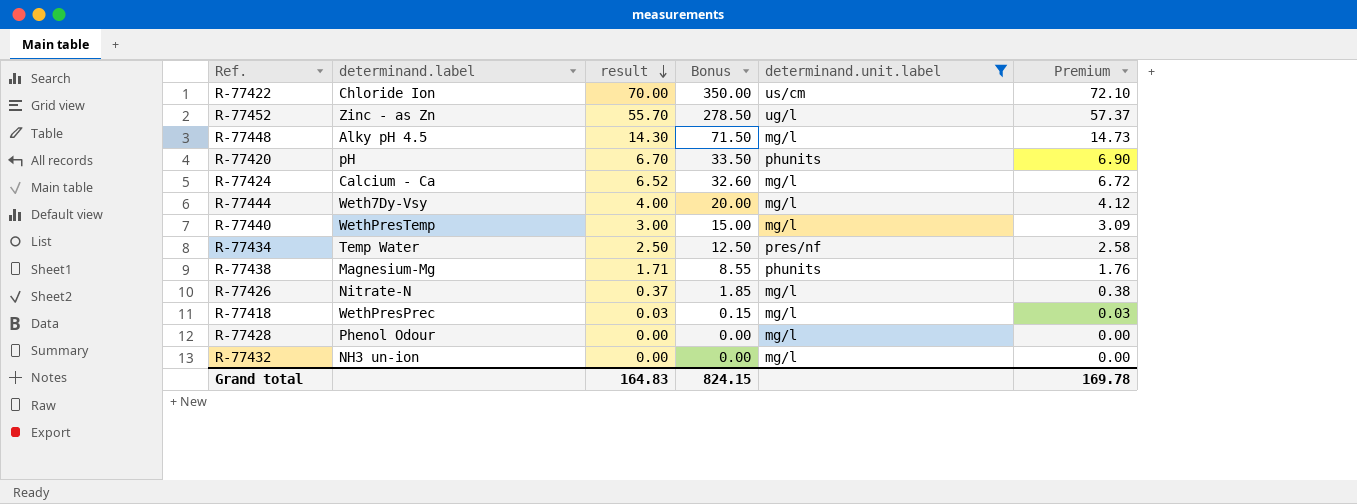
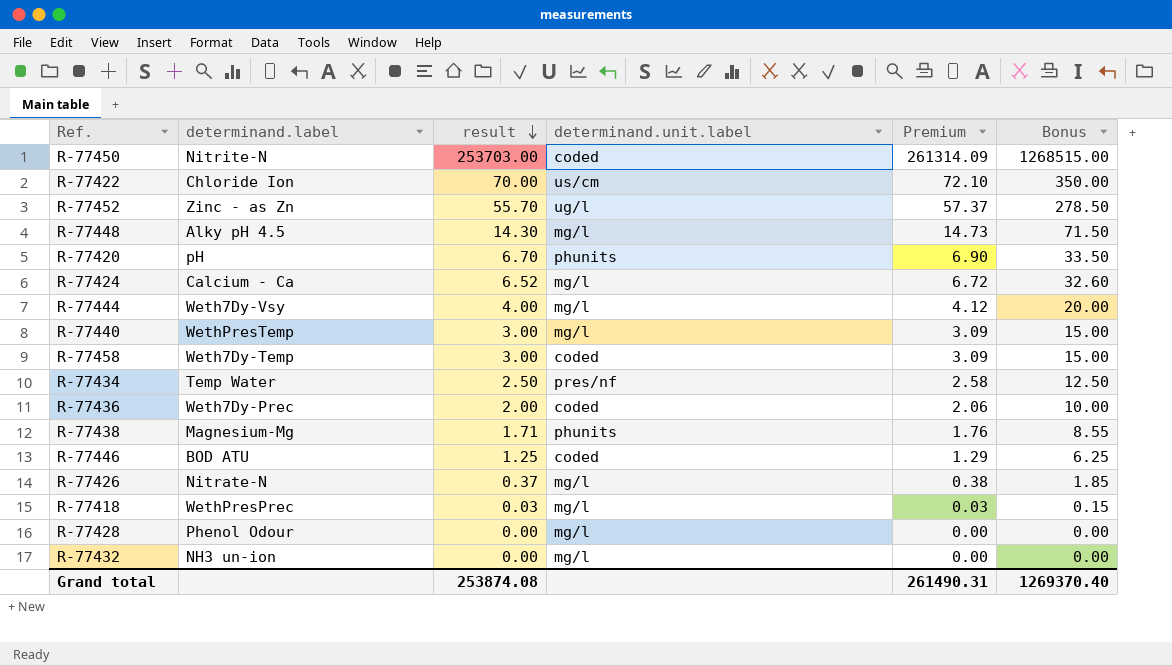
filter: determinand.unit.label != coded -> none
column Bonus | position: 4 -> 6
Grand total | result: 164.83 -> 253874.08
Grand total | Premium: 169.78 -> 261490.31
Grand total | Bonus: 824.15 -> 1269370.40

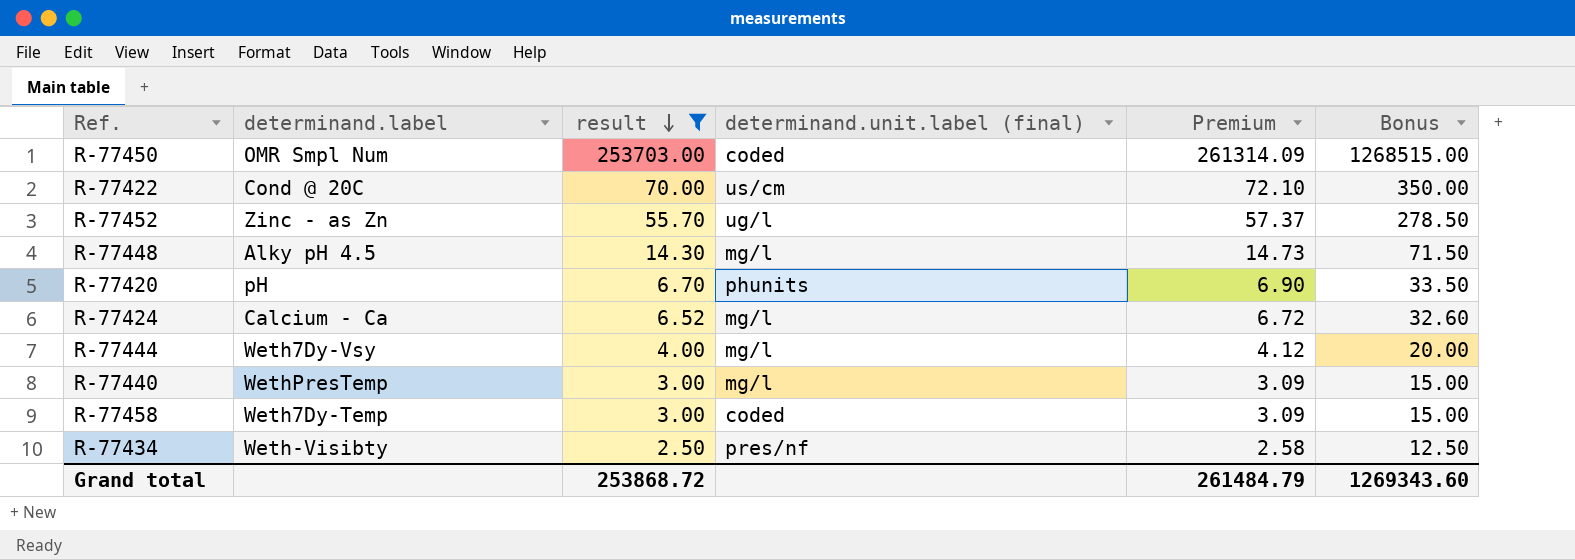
filter: none -> result >= 2.50
column name: determinand.unit.label -> determinand.unit.label (final)
R-77450 | determinand.label: Nitrite-N -> OMR Smpl Num
R-77422 | determinand.label: Chloride Ion -> Cond @ 20C
R-77434 | determinand.label: Temp Water -> Weth-Visibty
Grand total | result: 253874.08 -> 253868.72
Grand total | Premium: 261490.31 -> 261484.79
Grand total | Bonus: 1269370.40 -> 1269343.60

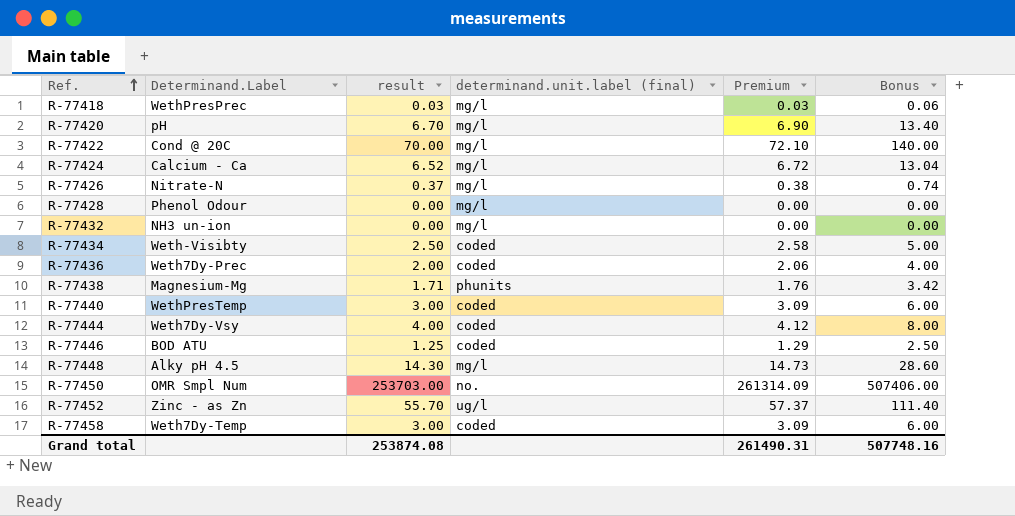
filter: result >= 2.50 -> none
row order: result descending -> Ref. ascending
column name: determinand.label -> Determinand.Label
column Bonus | formula: [result] * 5 -> [result] * 2
R-77420 | determinand.unit.label (final): phunits -> mg/l
R-77422 | determinand.unit.label (final): us/cm -> mg/l
R-77434 | determinand.unit.label (final): pres/nf -> coded
R-77440 | determinand.unit.label (final): mg/l -> coded
R-77444 | determinand.unit.label (final): mg/l -> coded
R-77450 | determinand.unit.label (final): coded -> no.
Grand total | result: 253868.72 -> 253874.08
Grand total | Premium: 261484.79 -> 261490.31
Grand total | Bonus: 1269343.60 -> 507748.16

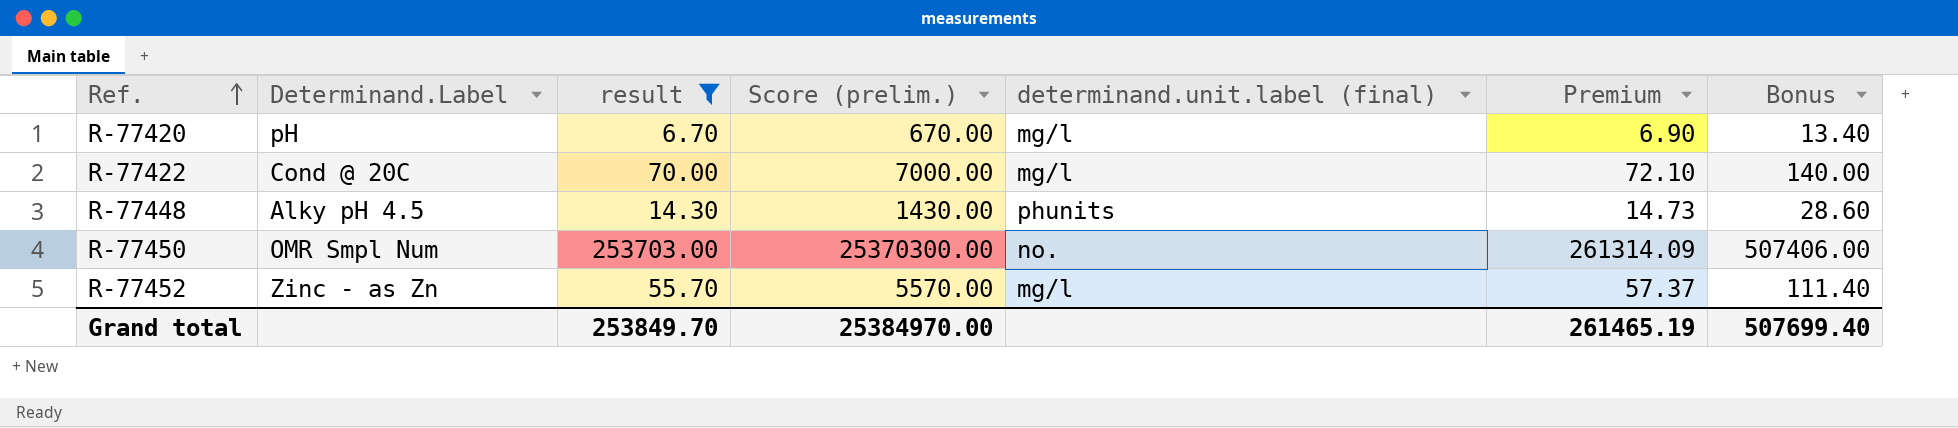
filter: none -> result >= 6.70
column Score (prelim.) | formula: none -> [result] * 100
R-77448 | determinand.unit.label (final): mg/l -> phunits
R-77452 | determinand.unit.label (final): ug/l -> mg/l
Grand total | result: 253874.08 -> 253849.70
Grand total | Premium: 261490.31 -> 261465.19
Grand total | Bonus: 507748.16 -> 507699.40

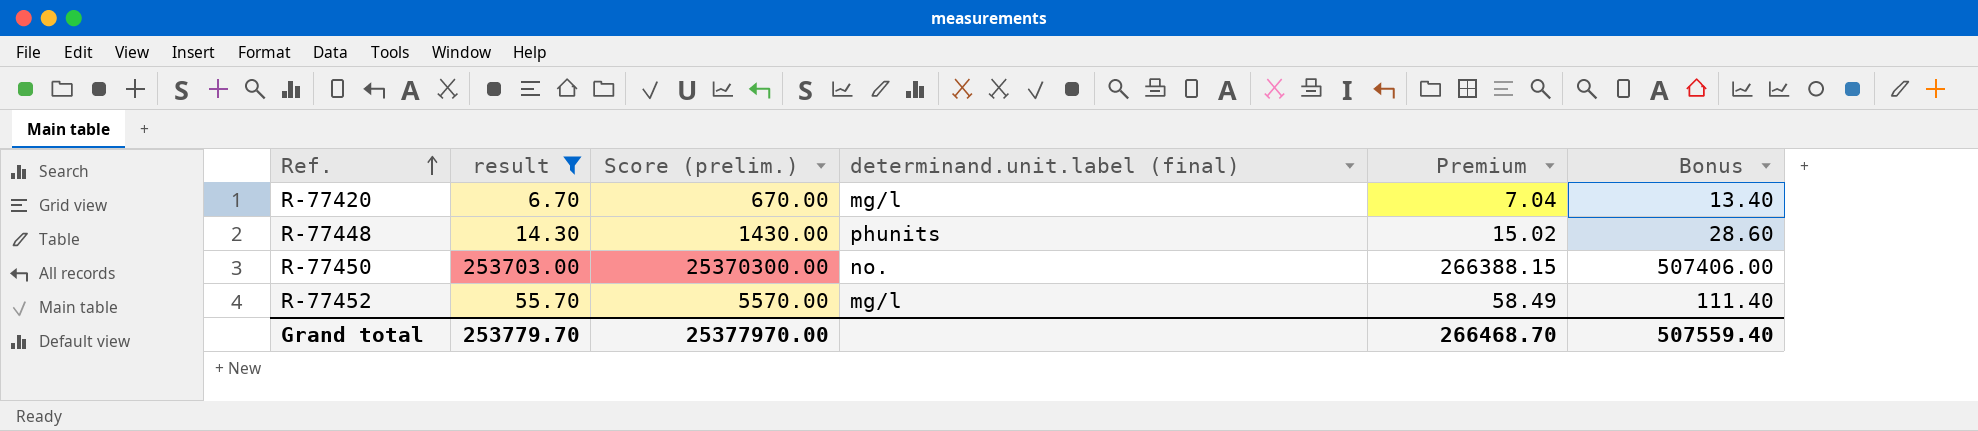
column Determinand.Label | position: 2 -> none
column Premium | formula: [result] * 1.03 -> [result] * 1.05
row R-77422: Cond @ 20C | 70.00 | 7000.00 | mg/l | 72.10 | 140.00 -> none
Grand total | result: 253849.70 -> 253779.70
Grand total | Score (prelim.): 25384970.00 -> 25377970.00
Grand total | Premium: 261465.19 -> 266468.70
Grand total | Bonus: 507699.40 -> 507559.40

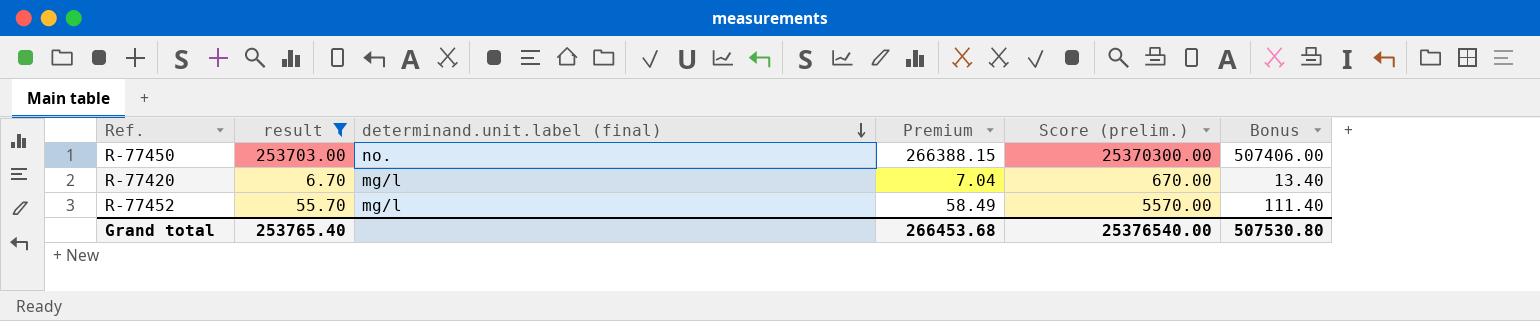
row order: Ref. ascending -> determinand.unit.label (final) descending
column Score (prelim.) | position: 3 -> 5
row R-77448: 14.30 | 1430.00 | phunits | 15.02 | 28.60 -> none
Grand total | result: 253779.70 -> 253765.40
Grand total | Premium: 266468.70 -> 266453.68
Grand total | Score (prelim.): 25377970.00 -> 25376540.00
Grand total | Bonus: 507559.40 -> 507530.80

